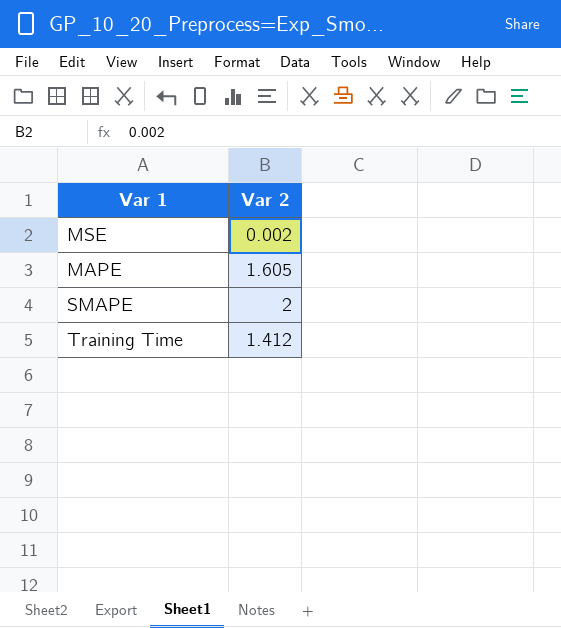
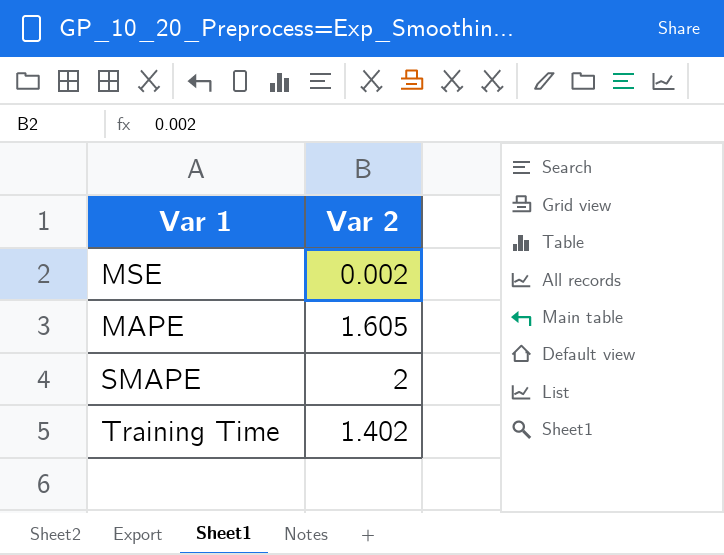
Training Time | Var 2: 1.412 -> 1.402

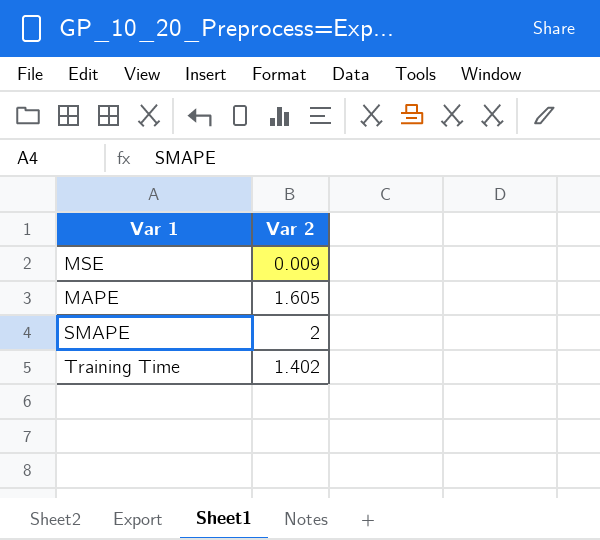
MSE | Var 2: 0.002 -> 0.009

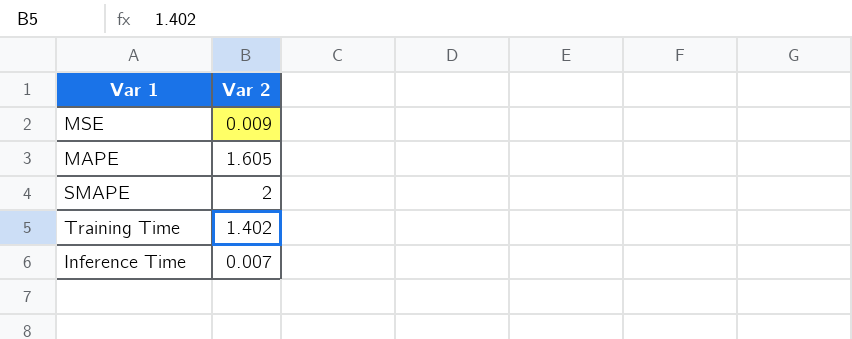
row Inference Time: none -> 0.007

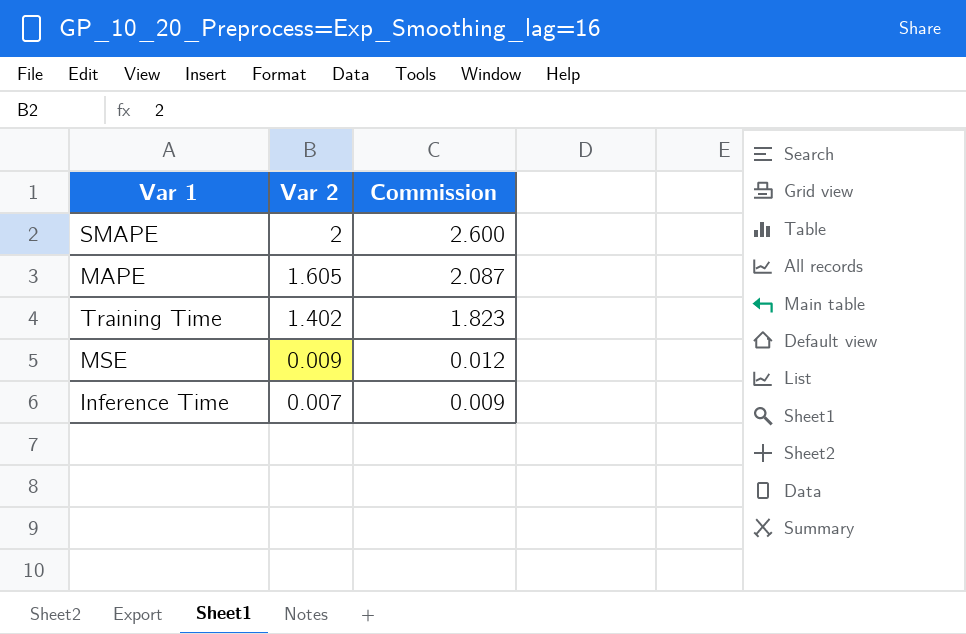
row order: none -> Var 2 descending
column Commission | formula: none -> [Var 2] * 1.3

